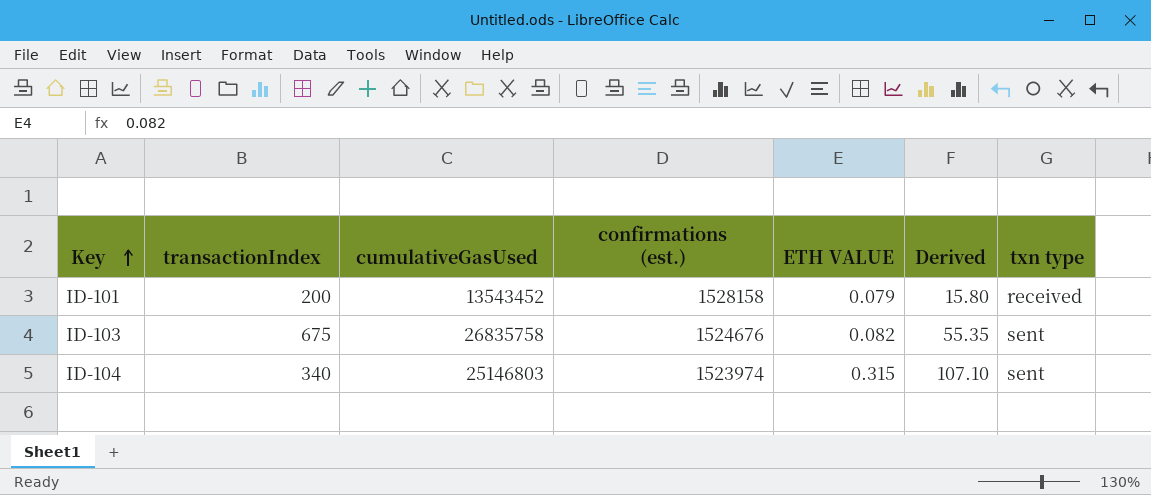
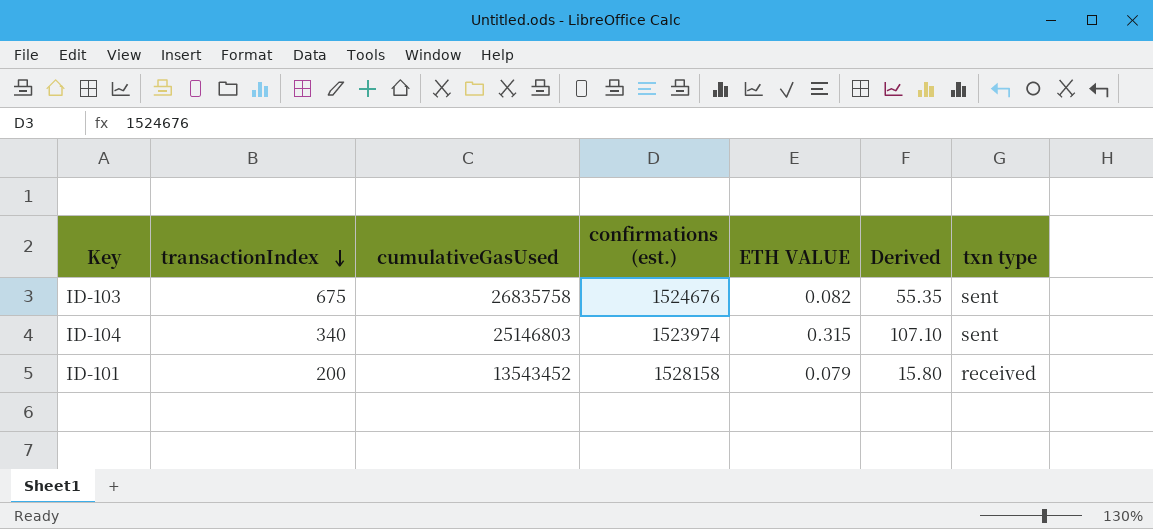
row order: Key ascending -> transactionIndex descending

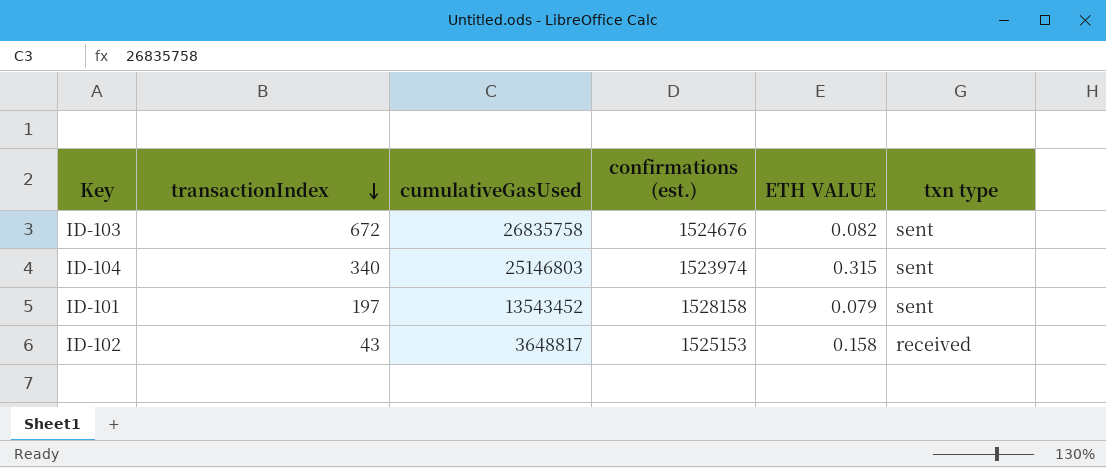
column Derived | formula: [transactionIndex] * [ETH VALUE] -> none
ID-103 | transactionIndex: 675 -> 672
ID-101 | transactionIndex: 200 -> 197
ID-101 | txn type: received -> sent
row ID-102: none -> 43 | 3648817 | 1525153 | 0.158 | received

